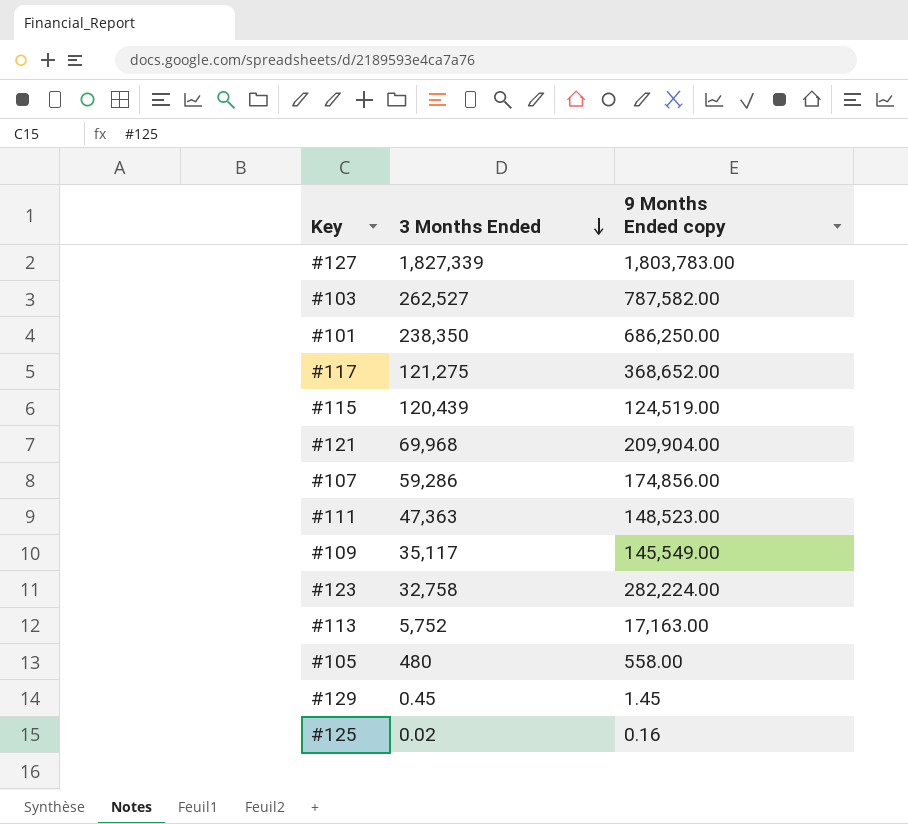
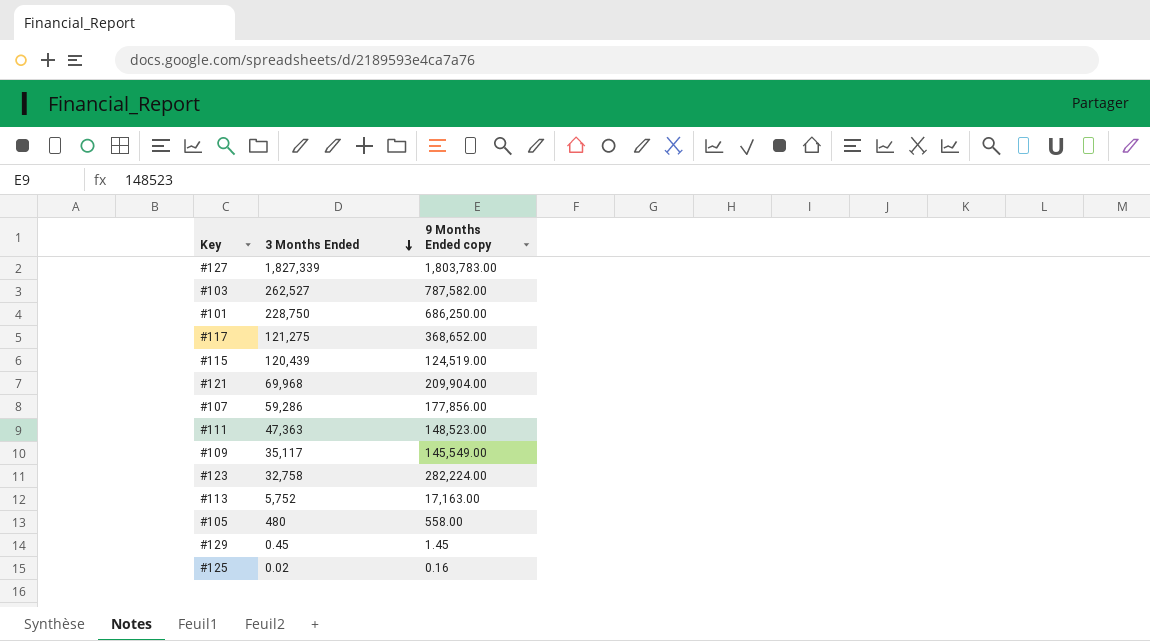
#101 | 3 Months Ended: 238,350 -> 228,750
#107 | 9 Months Ended copy: 174,856.00 -> 177,856.00

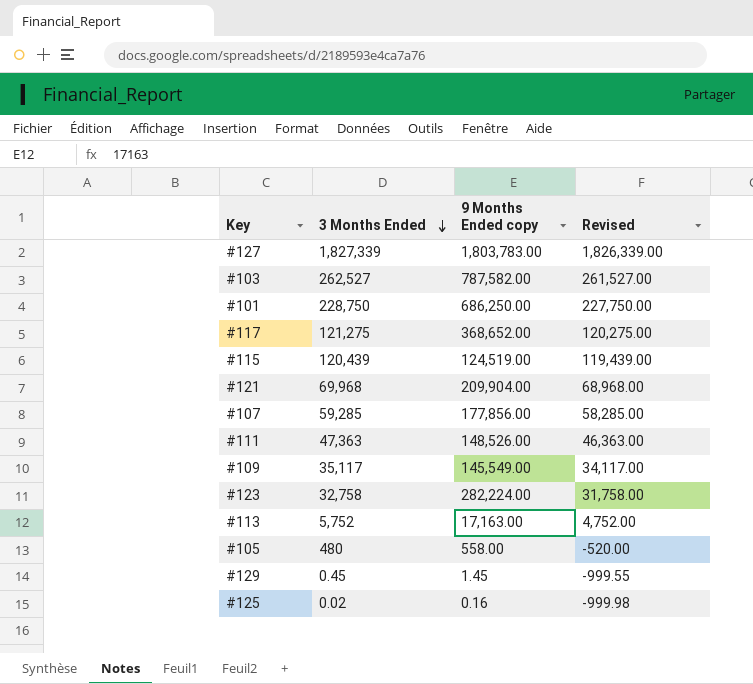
column Revised | formula: none -> [3 Months Ended] - 1000
#107 | 3 Months Ended: 59,286 -> 59,285
#111 | 9 Months Ended copy: 148,523.00 -> 148,526.00

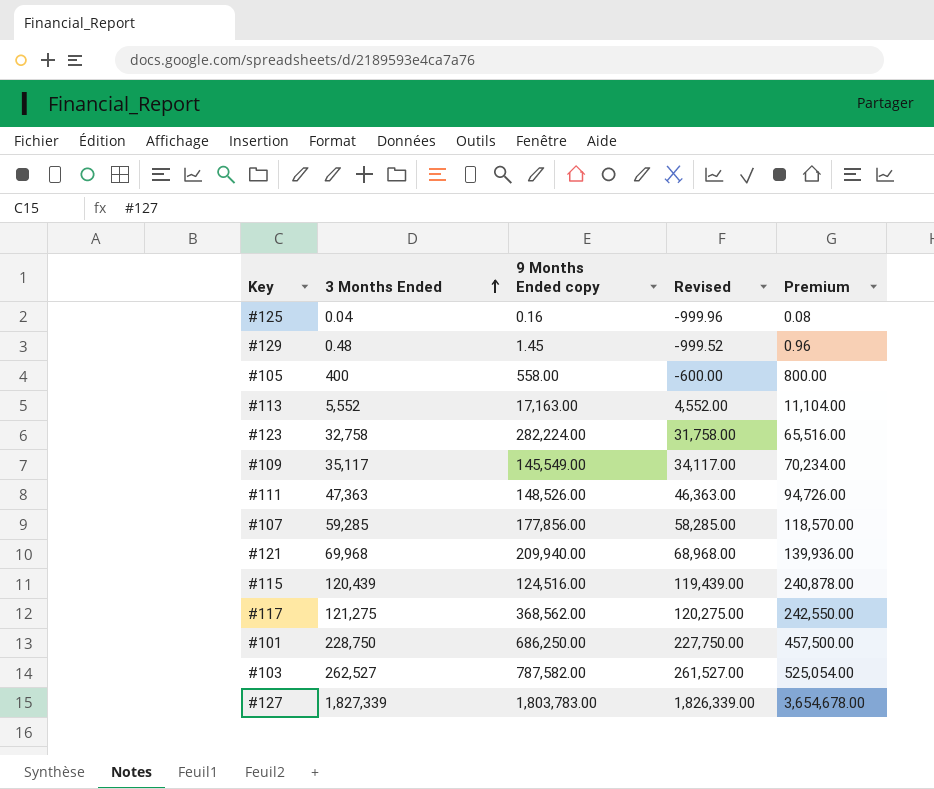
row order: 3 Months Ended descending -> 3 Months Ended ascending
column Premium | formula: none -> [3 Months Ended] * 2
#125 | 3 Months Ended: 0.02 -> 0.04
#125 | Revised: -999.98 -> -999.96
#129 | 3 Months Ended: 0.45 -> 0.48
#129 | Revised: -999.55 -> -999.52
#105 | 3 Months Ended: 480 -> 400
#105 | Revised: -520.00 -> -600.00
#113 | 3 Months Ended: 5,752 -> 5,552
#113 | Revised: 4,752.00 -> 4,552.00
#121 | 9 Months Ended copy: 209,904.00 -> 209,940.00
#115 | 9 Months Ended copy: 124,519.00 -> 124,516.00
#117 | 9 Months Ended copy: 368,652.00 -> 368,562.00

